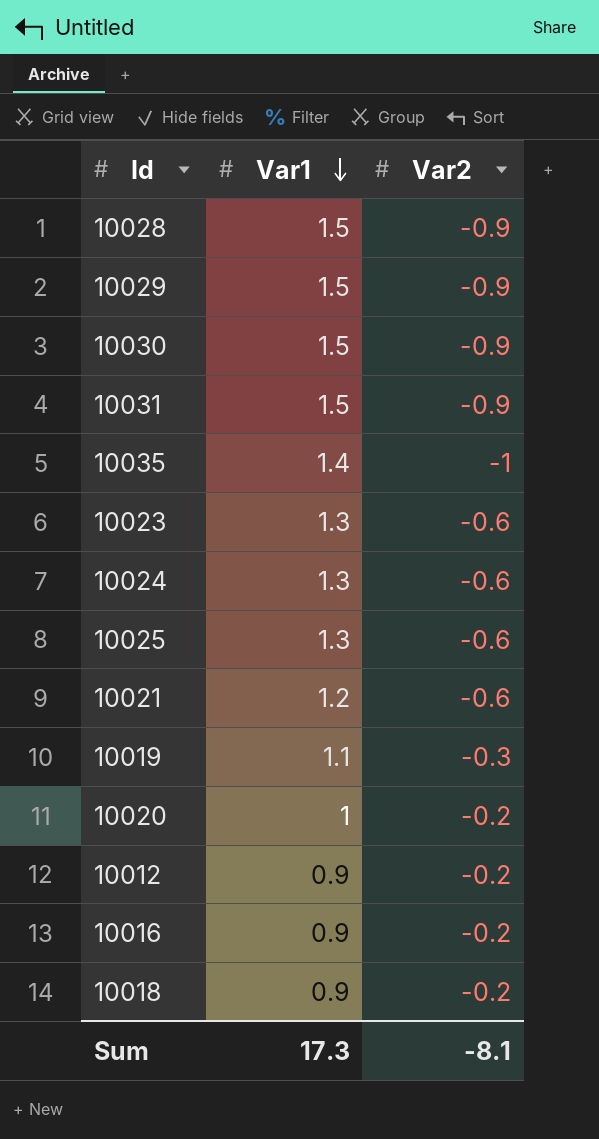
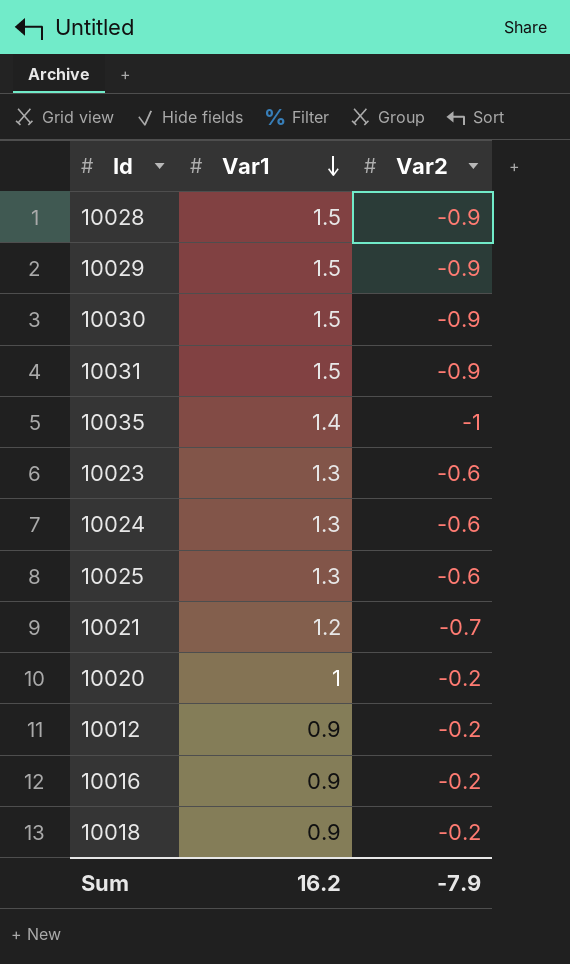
row 10019: 1.1 | -0.3 -> none
10021 | Var2: -0.6 -> -0.7
Sum | Var1: 17.3 -> 16.2
Sum | Var2: -8.1 -> -7.9

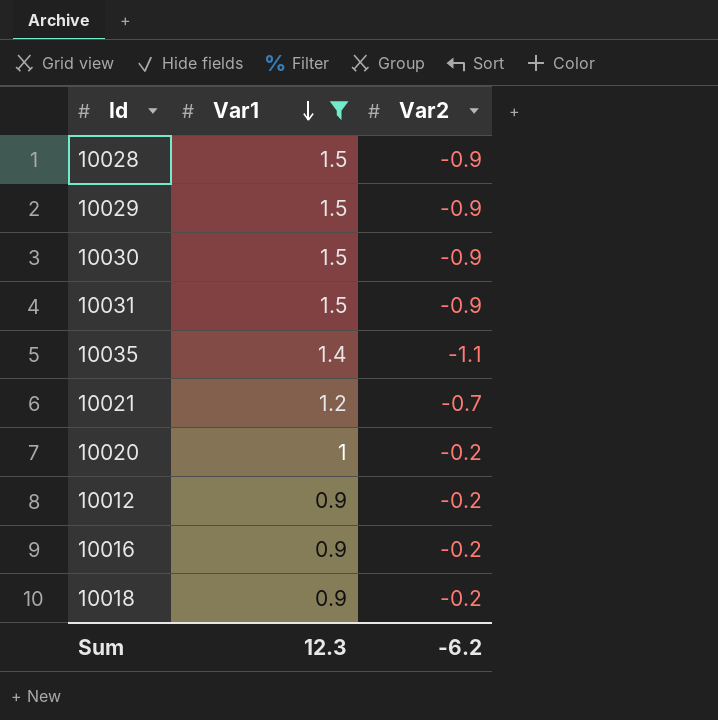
filter: none -> Var1 != 1.3
10035 | Var2: -1 -> -1.1
Sum | Var1: 16.2 -> 12.3
Sum | Var2: -7.9 -> -6.2

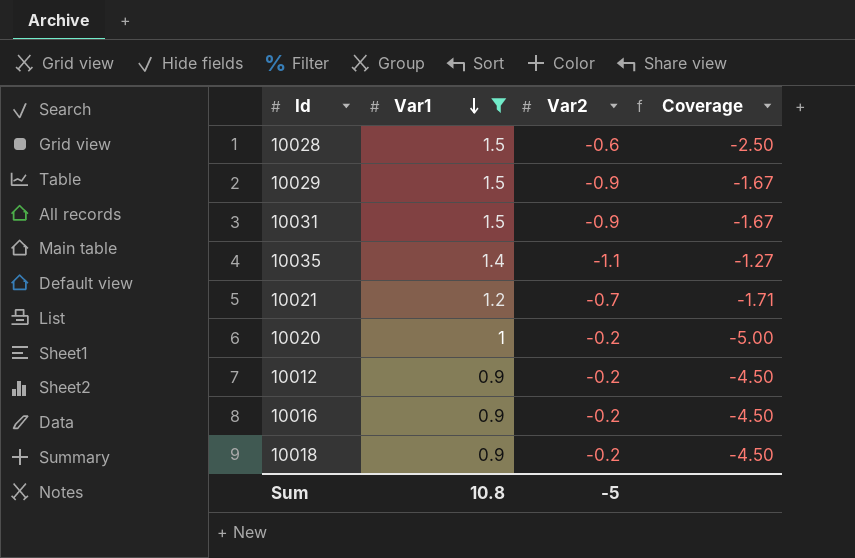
column Coverage | formula: none -> [Var1] / [Var2]
row 10030: 1.5 | -0.9 -> none
10028 | Var2: -0.9 -> -0.6
Sum | Var1: 12.3 -> 10.8
Sum | Var2: -6.2 -> -5

